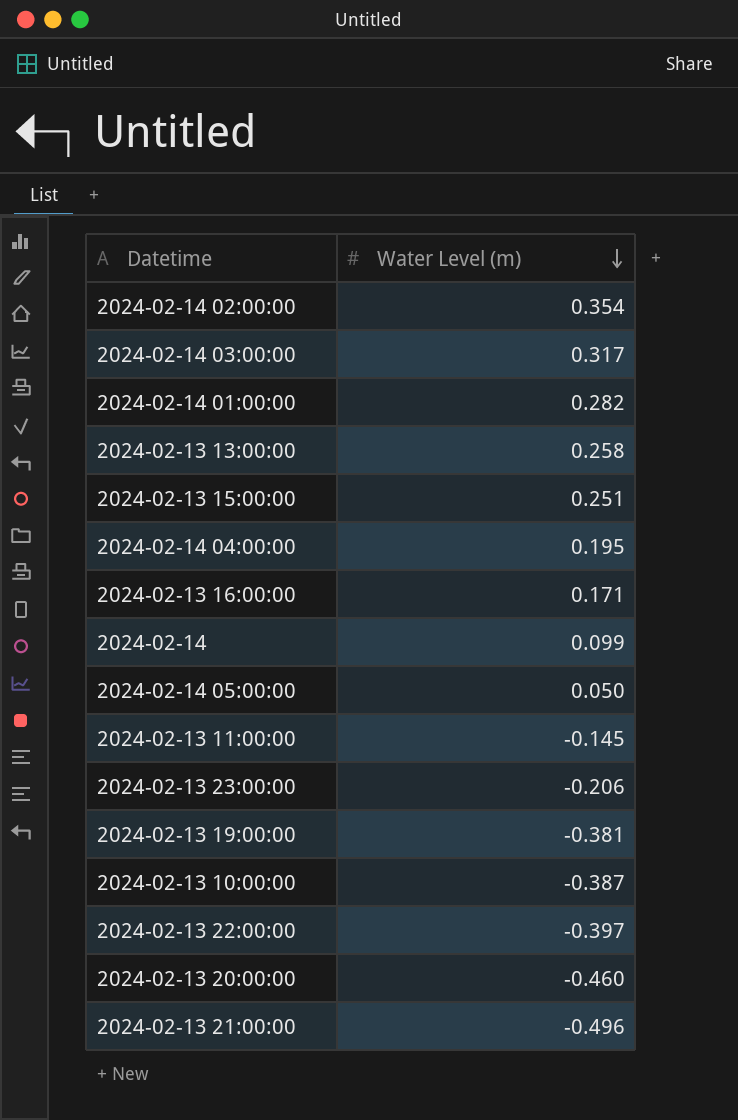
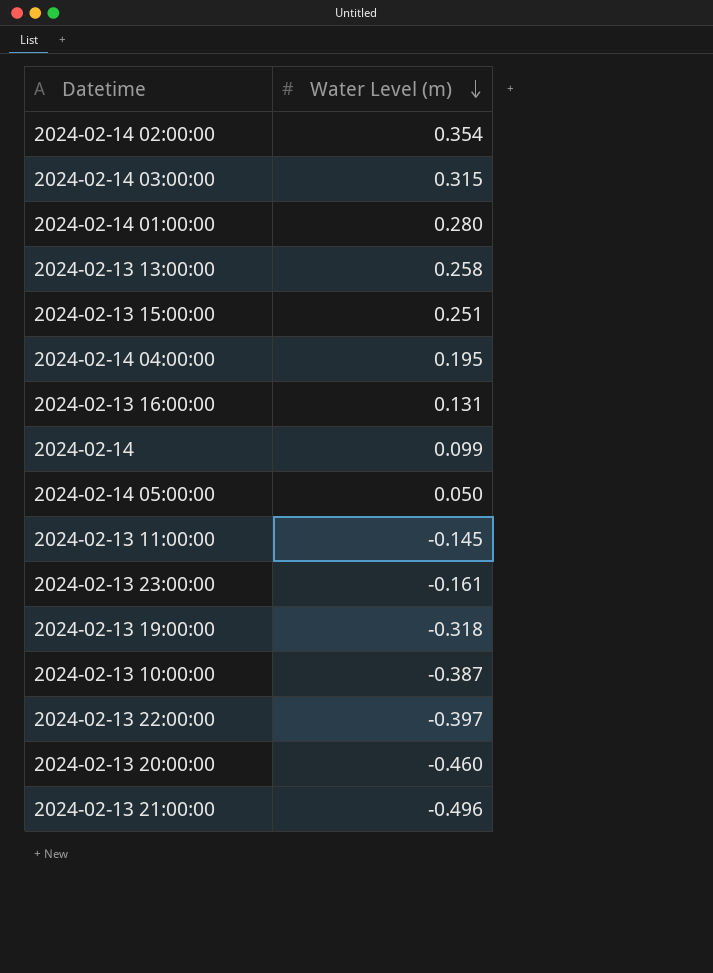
2024-02-14 03:00:00 | Water Level (m): 0.317 -> 0.315
2024-02-14 01:00:00 | Water Level (m): 0.282 -> 0.280
2024-02-13 16:00:00 | Water Level (m): 0.171 -> 0.131
2024-02-13 23:00:00 | Water Level (m): -0.206 -> -0.161
2024-02-13 19:00:00 | Water Level (m): -0.381 -> -0.318

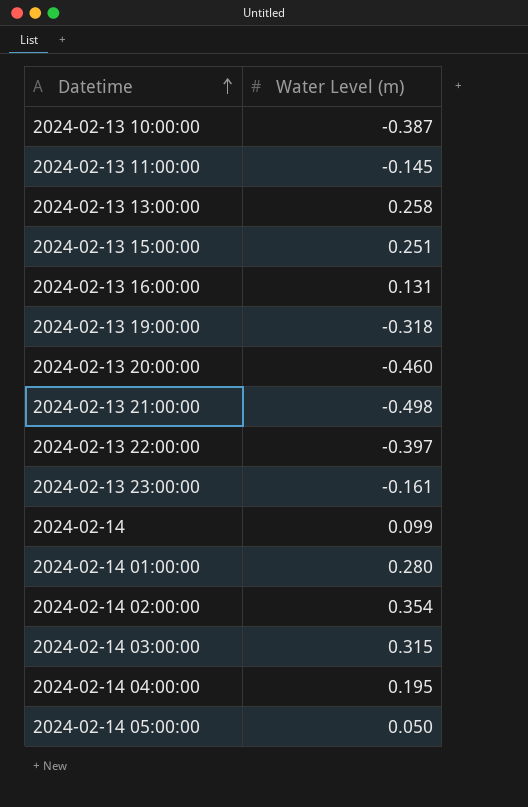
row order: Water Level (m) descending -> Datetime ascending
2024-02-13 21:00:00 | Water Level (m): -0.496 -> -0.498

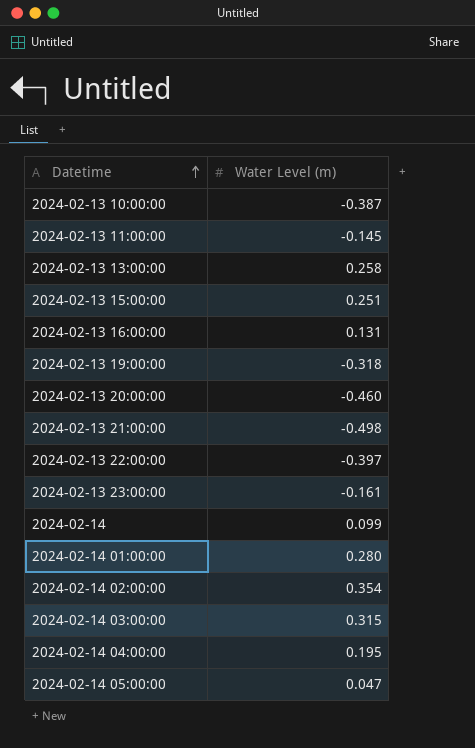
2024-02-14 05:00:00 | Water Level (m): 0.050 -> 0.047

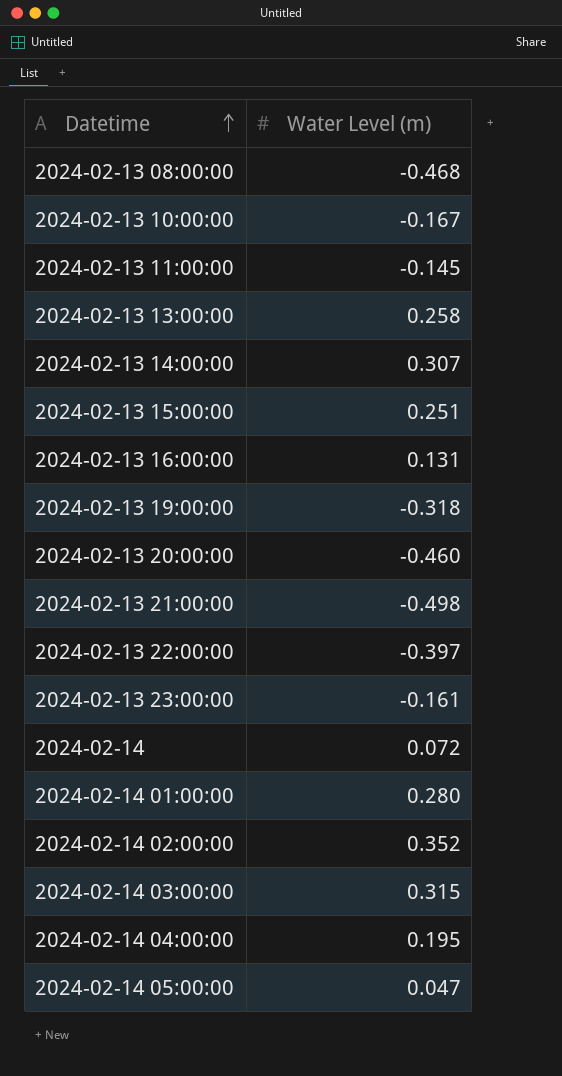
row 2024-02-13 08:00:00: none -> -0.468
2024-02-13 10:00:00 | Water Level (m): -0.387 -> -0.167
row 2024-02-13 14:00:00: none -> 0.307
2024-02-14 | Water Level (m): 0.099 -> 0.072
2024-02-14 02:00:00 | Water Level (m): 0.354 -> 0.352

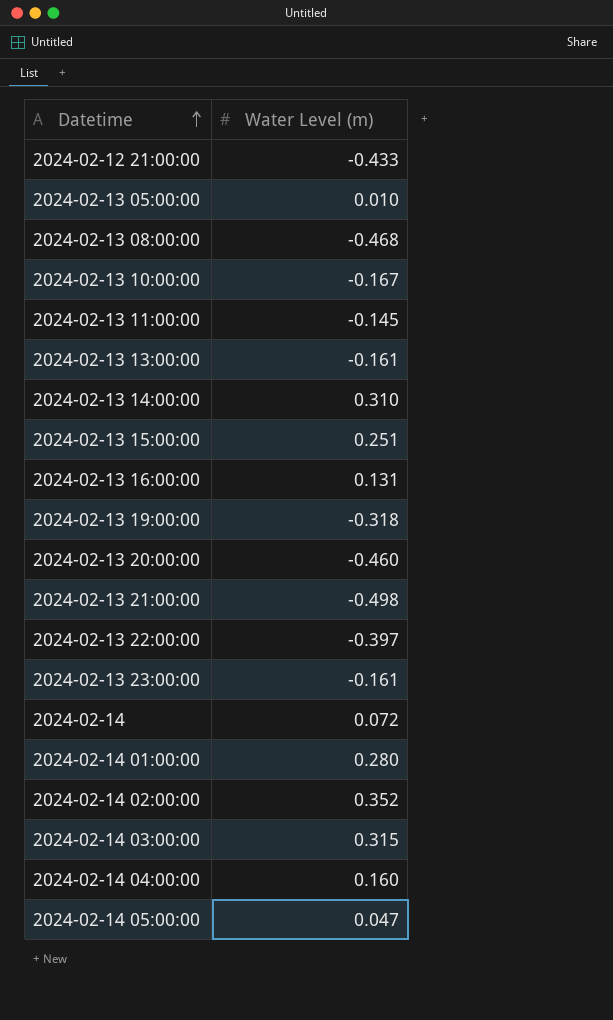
row 2024-02-12 21:00:00: none -> -0.433
row 2024-02-13 05:00:00: none -> 0.010
2024-02-13 13:00:00 | Water Level (m): 0.258 -> -0.161
2024-02-13 14:00:00 | Water Level (m): 0.307 -> 0.310
2024-02-14 04:00:00 | Water Level (m): 0.195 -> 0.160

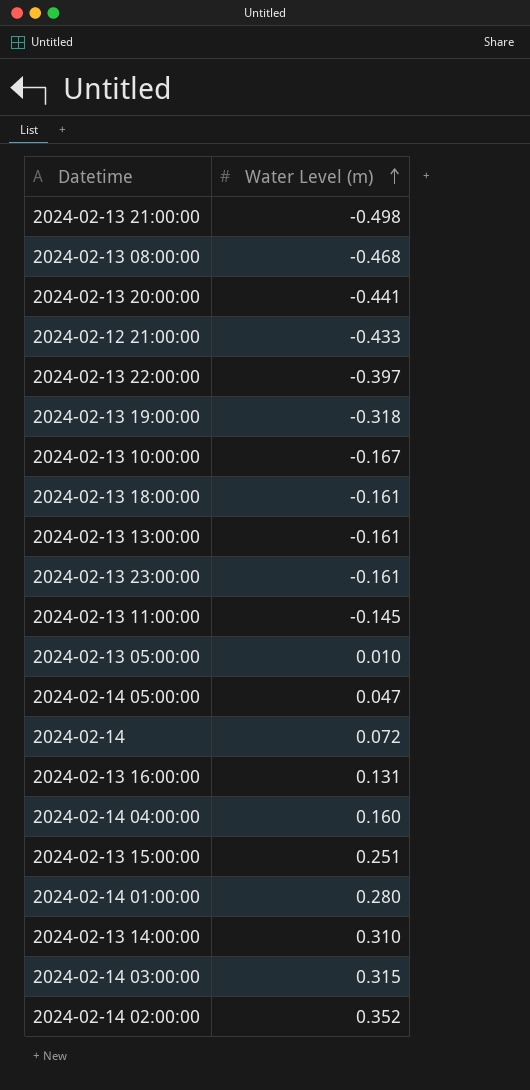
row order: Datetime ascending -> Water Level (m) ascending
2024-02-13 20:00:00 | Water Level (m): -0.460 -> -0.441
row 2024-02-13 18:00:00: none -> -0.161

